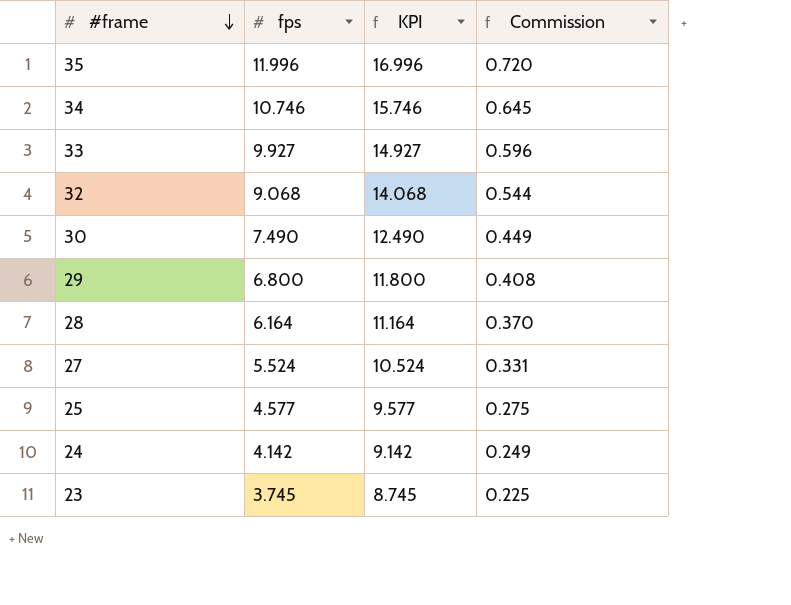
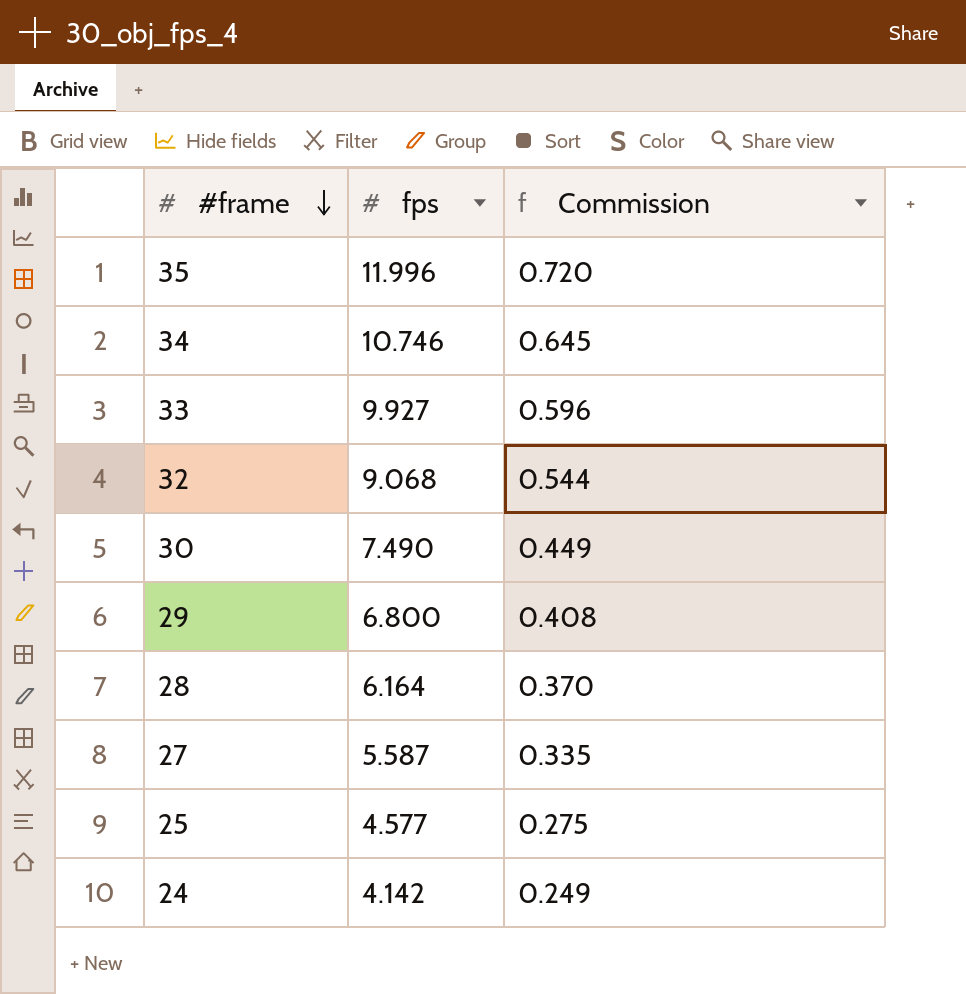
column KPI | formula: [fps] + 5 -> none
row 23: 3.745 | 8.745 | 0.225 -> none
27 | fps: 5.524 -> 5.587
27 | Commission: 0.331 -> 0.335

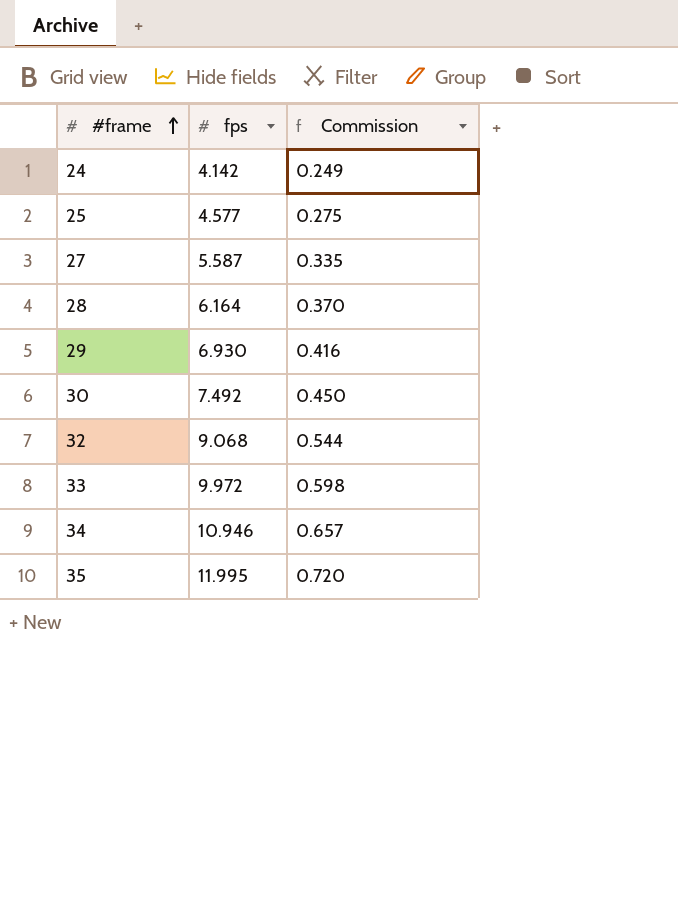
row order: #frame descending -> #frame ascending
29 | fps: 6.800 -> 6.930
29 | Commission: 0.408 -> 0.416
30 | fps: 7.490 -> 7.492
30 | Commission: 0.449 -> 0.450
33 | fps: 9.927 -> 9.972
33 | Commission: 0.596 -> 0.598
34 | fps: 10.746 -> 10.946
34 | Commission: 0.645 -> 0.657
35 | fps: 11.996 -> 11.995

